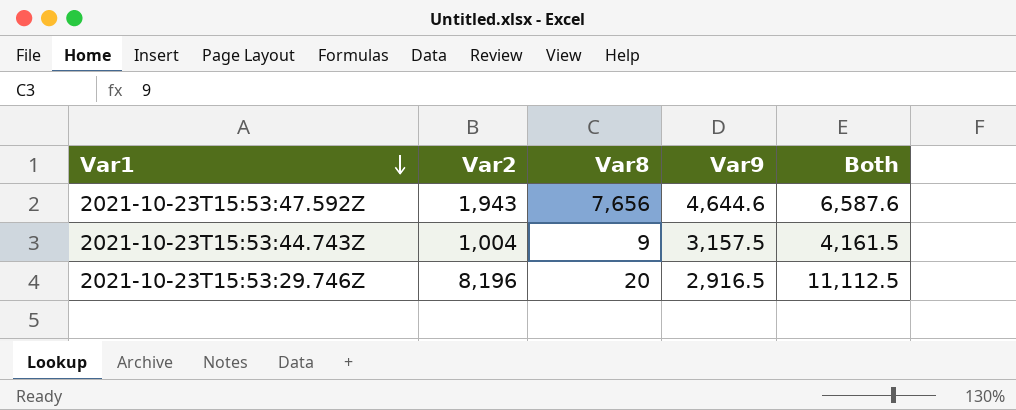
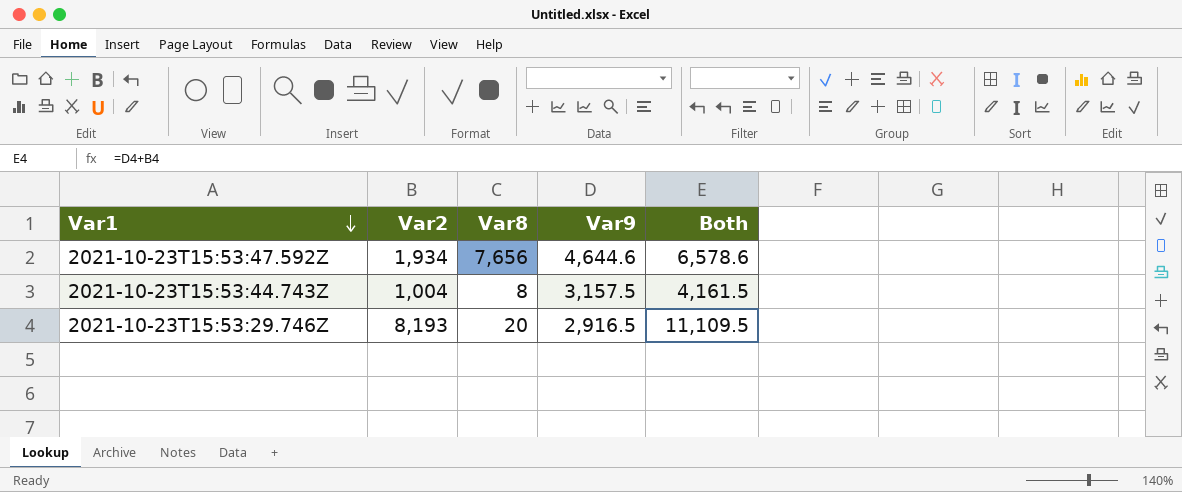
2021-10-23T15:53:47.592Z | Var2: 1,943 -> 1,934
2021-10-23T15:53:47.592Z | Both: 6,587.6 -> 6,578.6
2021-10-23T15:53:44.743Z | Var8: 9 -> 8
2021-10-23T15:53:29.746Z | Var2: 8,196 -> 8,193
2021-10-23T15:53:29.746Z | Both: 11,112.5 -> 11,109.5

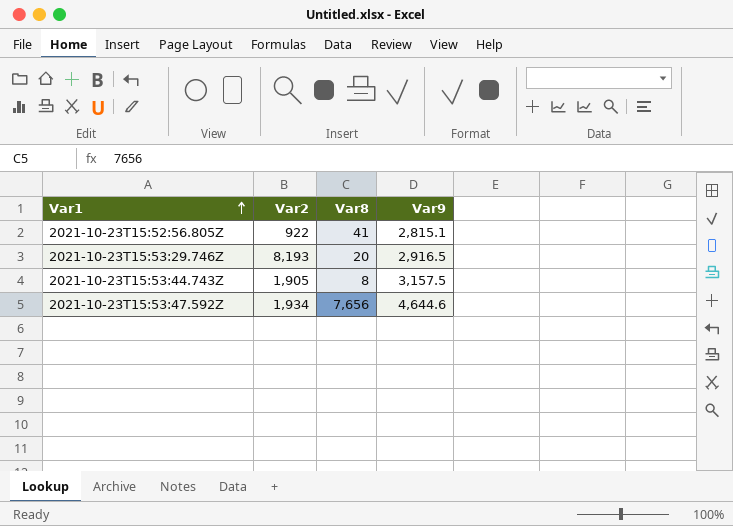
row order: Var1 descending -> Var1 ascending
column Both | formula: [Var2] + [Var9] -> none
row 2021-10-23T15:52:56.805Z: none -> 922 | 41 | 2,815.1
2021-10-23T15:53:44.743Z | Var2: 1,004 -> 1,905

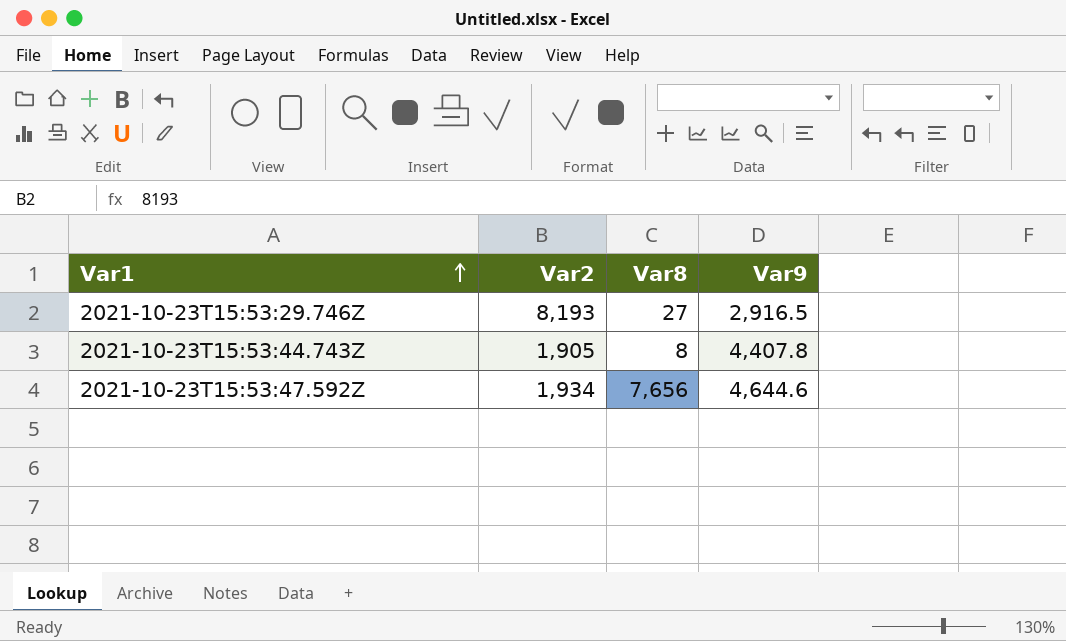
row 2021-10-23T15:52:56.805Z: 922 | 41 | 2,815.1 -> none
2021-10-23T15:53:29.746Z | Var8: 20 -> 27
2021-10-23T15:53:44.743Z | Var9: 3,157.5 -> 4,407.8

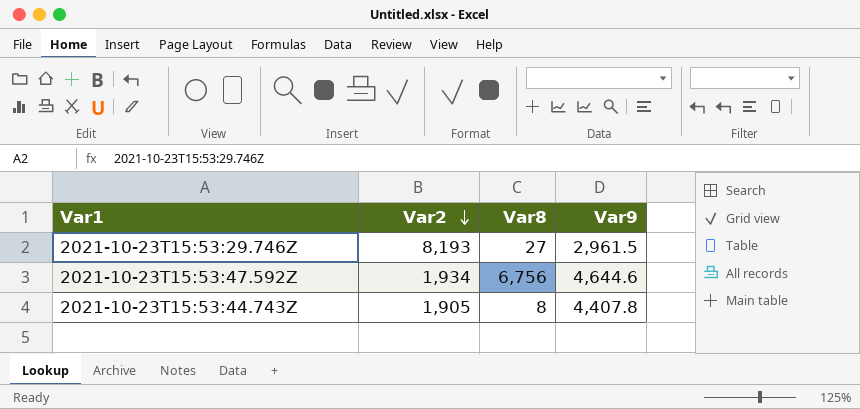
row order: Var1 ascending -> Var2 descending
2021-10-23T15:53:29.746Z | Var9: 2,916.5 -> 2,961.5
2021-10-23T15:53:47.592Z | Var8: 7,656 -> 6,756

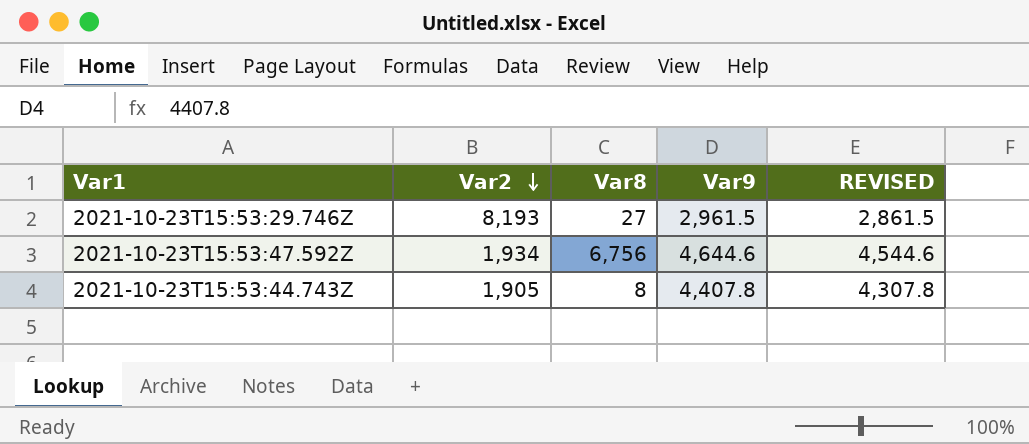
column REVISED | formula: none -> [Var9] - 100

